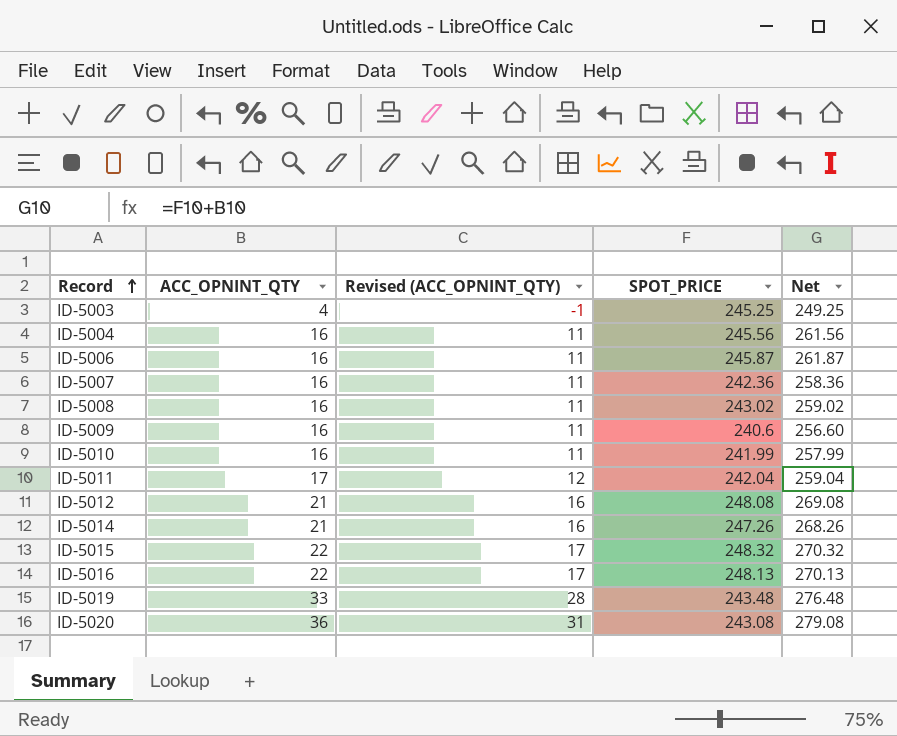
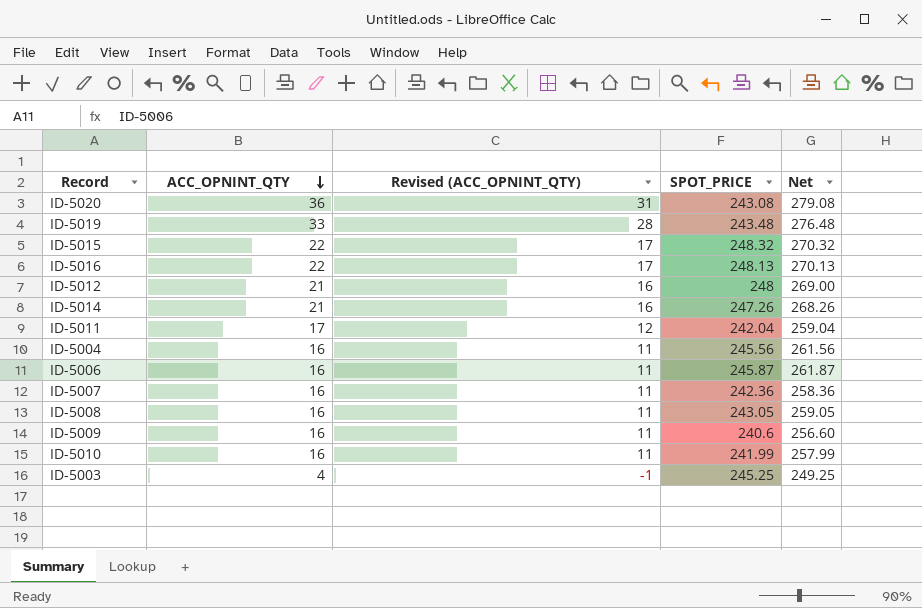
row order: Record ascending -> ACC_OPNINT_QTY descending
ID-5012 | SPOT_PRICE: 248.08 -> 248
ID-5012 | Net: 269.08 -> 269.00
ID-5008 | SPOT_PRICE: 243.02 -> 243.05
ID-5008 | Net: 259.02 -> 259.05

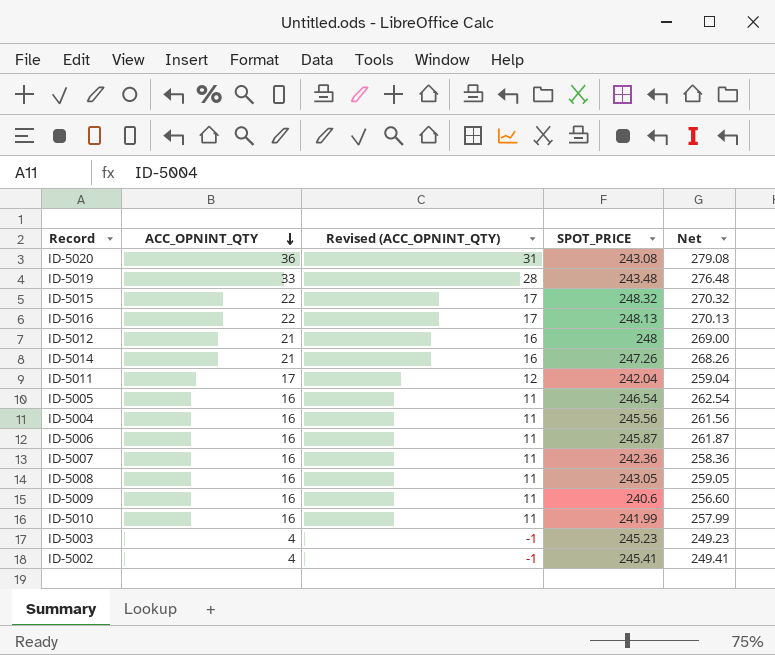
row ID-5005: none -> 16 | 11 | 246.54 | 262.54
ID-5003 | SPOT_PRICE: 245.25 -> 245.23
ID-5003 | Net: 249.25 -> 249.23
row ID-5002: none -> 4 | -1 | 245.41 | 249.41

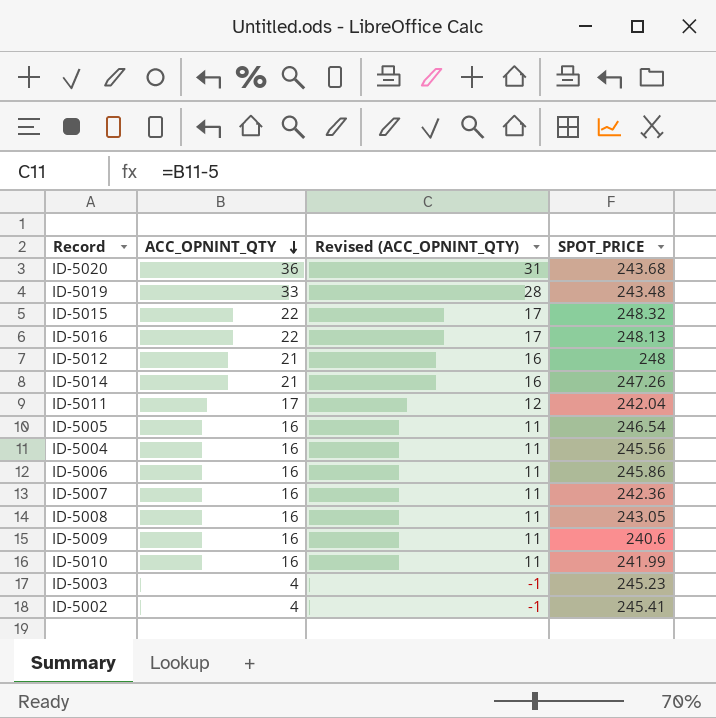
column Net | formula: [ACC_OPNINT_QTY] + [SPOT_PRICE] -> none
ID-5020 | SPOT_PRICE: 243.08 -> 243.68
ID-5006 | SPOT_PRICE: 245.87 -> 245.86

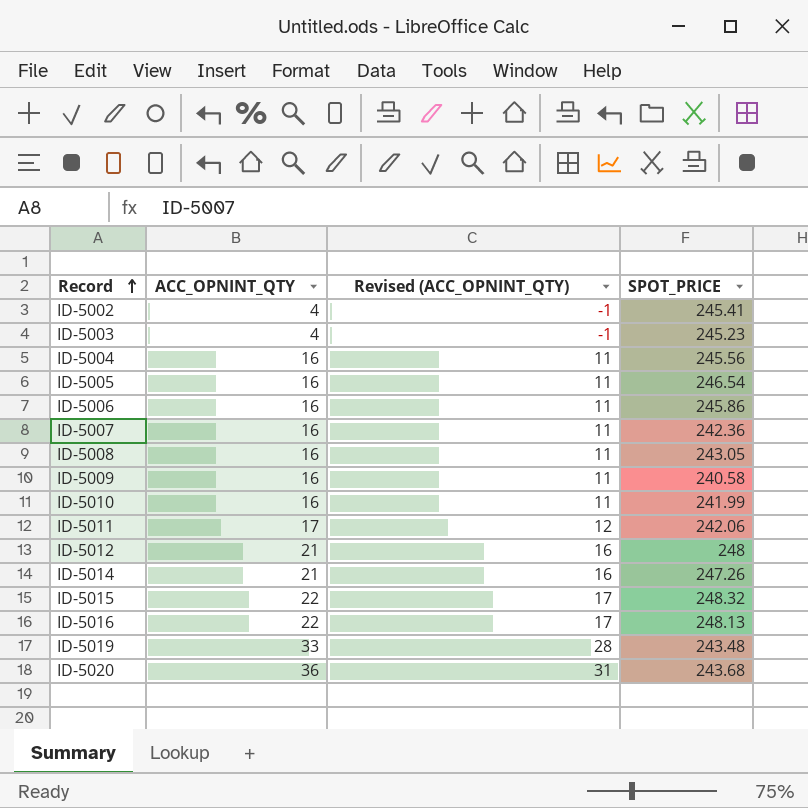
row order: ACC_OPNINT_QTY descending -> Record ascending
ID-5009 | SPOT_PRICE: 240.6 -> 240.58
ID-5011 | SPOT_PRICE: 242.04 -> 242.06

